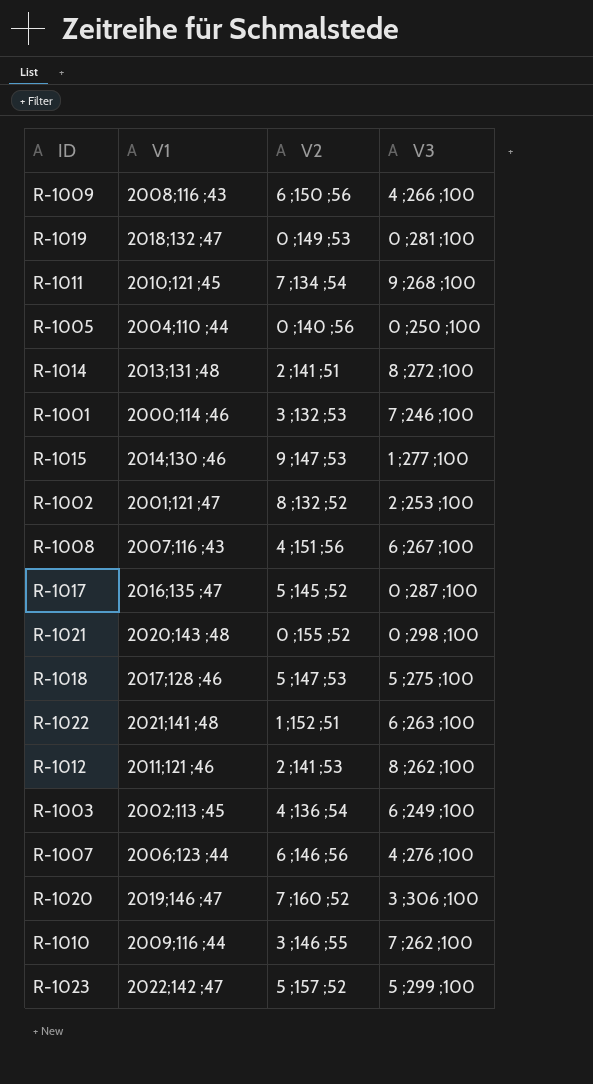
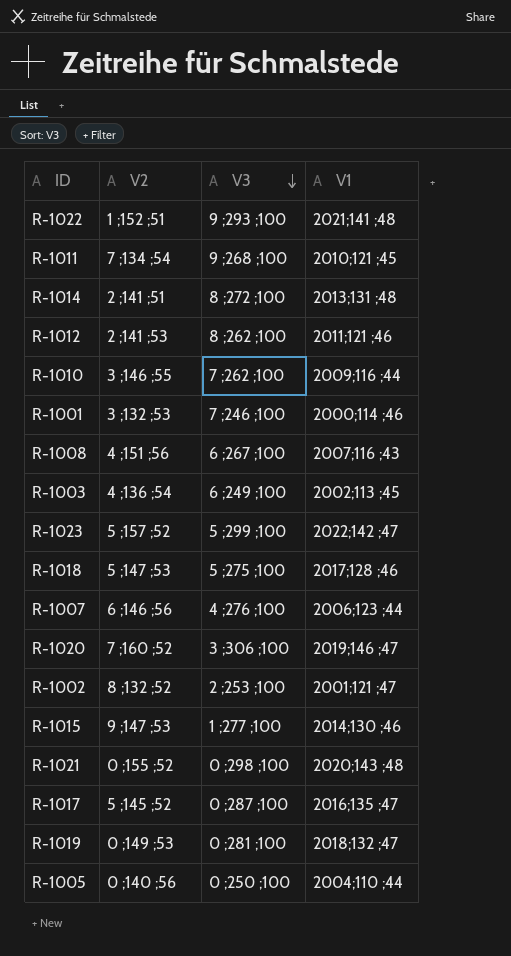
row order: none -> V3 descending
column V1 | position: 2 -> 4
row R-1009: 2008;116 ;43 | 6 ;150 ;56 | 4 ;266 ;100 -> none
R-1022 | V3: 6 ;263 ;100 -> 9 ;293 ;100

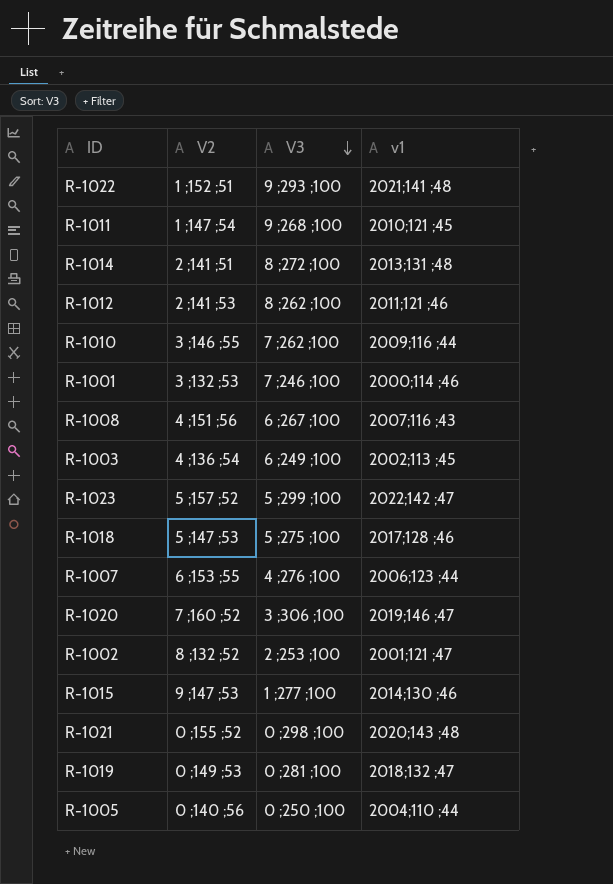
column name: V1 -> v1
row R-1017: 5 ;145 ;52 | 0 ;287 ;100 | 2016;135 ;47 -> none
R-1011 | V2: 7 ;134 ;54 -> 1 ;147 ;54
R-1007 | V2: 6 ;146 ;56 -> 6 ;153 ;55

